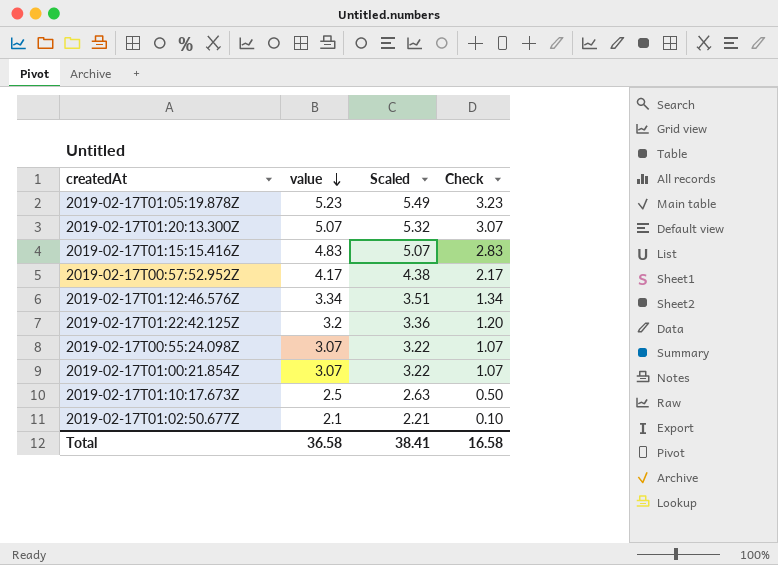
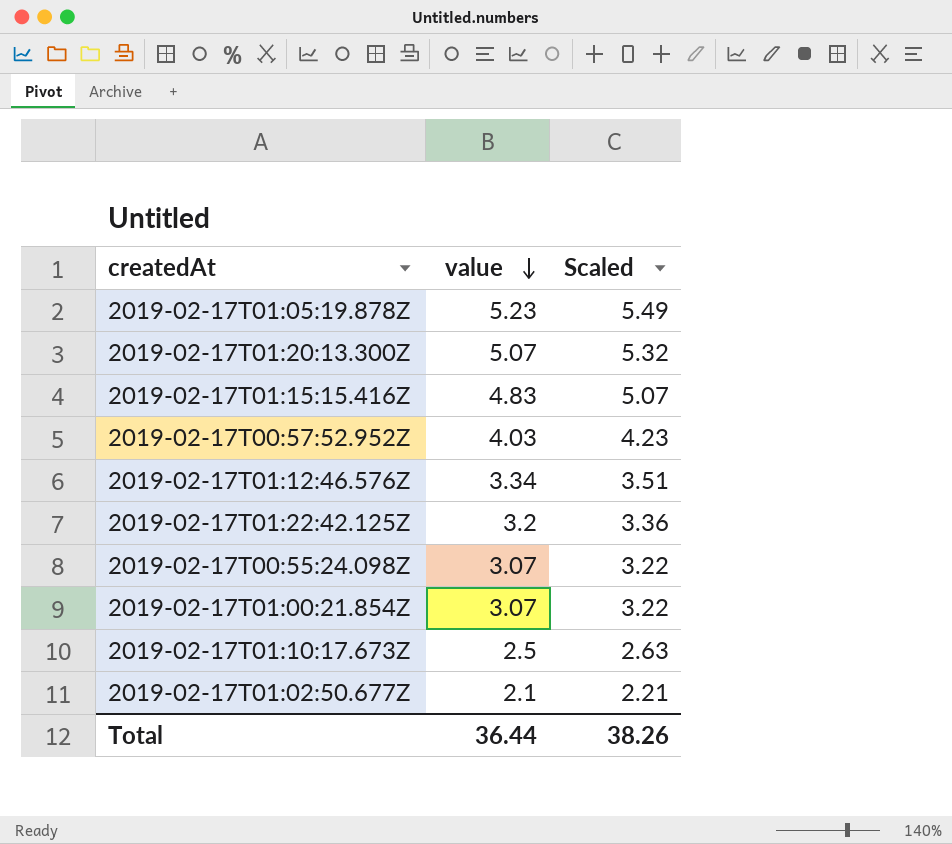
column Check | formula: [value] - 2 -> none
2019-02-17T00:57:52.952Z | value: 4.17 -> 4.03
2019-02-17T00:57:52.952Z | Scaled: 4.38 -> 4.23
Total | value: 36.58 -> 36.44
Total | Scaled: 38.41 -> 38.26

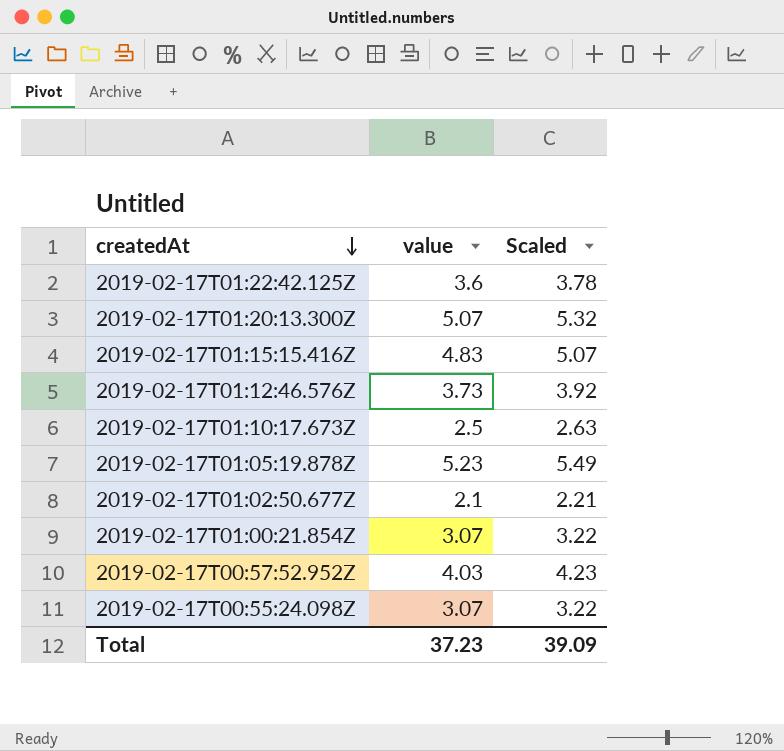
row order: value descending -> createdAt descending
2019-02-17T01:22:42.125Z | value: 3.2 -> 3.6
2019-02-17T01:22:42.125Z | Scaled: 3.36 -> 3.78
2019-02-17T01:12:46.576Z | value: 3.34 -> 3.73
2019-02-17T01:12:46.576Z | Scaled: 3.51 -> 3.92
Total | value: 36.44 -> 37.23
Total | Scaled: 38.26 -> 39.09

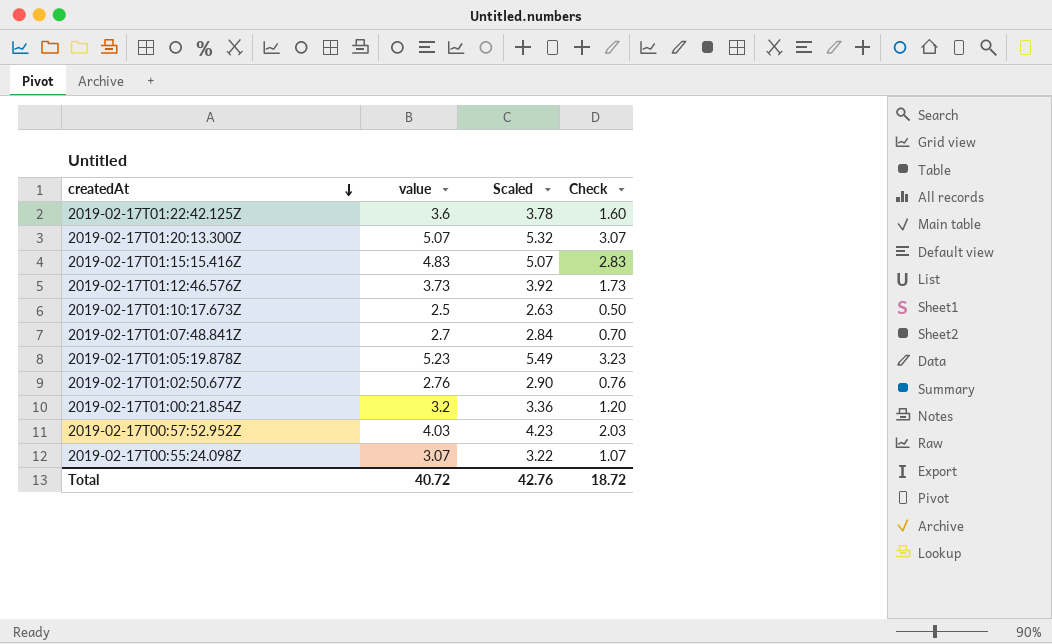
column Check | formula: none -> [value] - 2
row 2019-02-17T01:07:48.841Z: none -> 2.7 | 2.84 | 0.70
2019-02-17T01:02:50.677Z | value: 2.1 -> 2.76
2019-02-17T01:02:50.677Z | Scaled: 2.21 -> 2.90
2019-02-17T01:00:21.854Z | value: 3.07 -> 3.2
2019-02-17T01:00:21.854Z | Scaled: 3.22 -> 3.36
Total | value: 37.23 -> 40.72
Total | Scaled: 39.09 -> 42.76

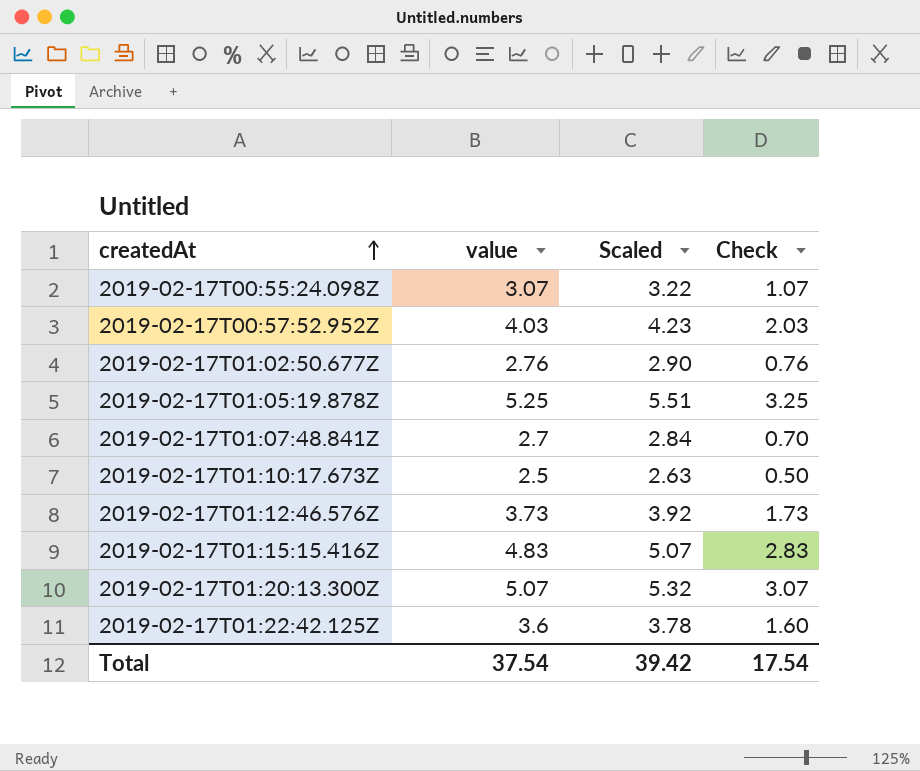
row order: createdAt descending -> createdAt ascending
row 2019-02-17T01:00:21.854Z: 3.2 | 3.36 | 1.20 -> none
2019-02-17T01:05:19.878Z | value: 5.23 -> 5.25
2019-02-17T01:05:19.878Z | Scaled: 5.49 -> 5.51
2019-02-17T01:05:19.878Z | Check: 3.23 -> 3.25
Total | value: 40.72 -> 37.54
Total | Scaled: 42.76 -> 39.42
Total | Check: 18.72 -> 17.54

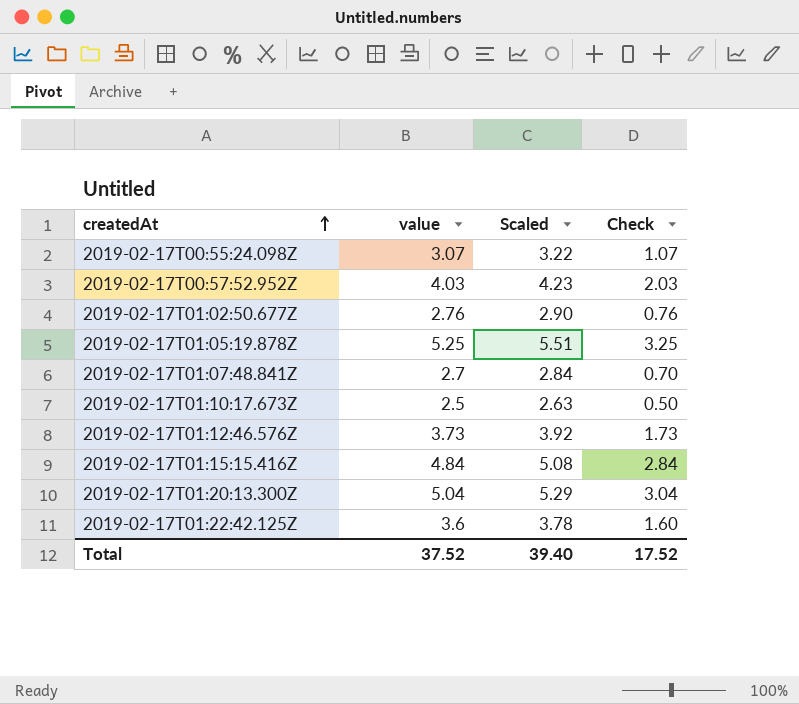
2019-02-17T01:15:15.416Z | value: 4.83 -> 4.84
2019-02-17T01:15:15.416Z | Scaled: 5.07 -> 5.08
2019-02-17T01:15:15.416Z | Check: 2.83 -> 2.84
2019-02-17T01:20:13.300Z | value: 5.07 -> 5.04
2019-02-17T01:20:13.300Z | Scaled: 5.32 -> 5.29
2019-02-17T01:20:13.300Z | Check: 3.07 -> 3.04
Total | value: 37.54 -> 37.52
Total | Scaled: 39.42 -> 39.40
Total | Check: 17.54 -> 17.52

